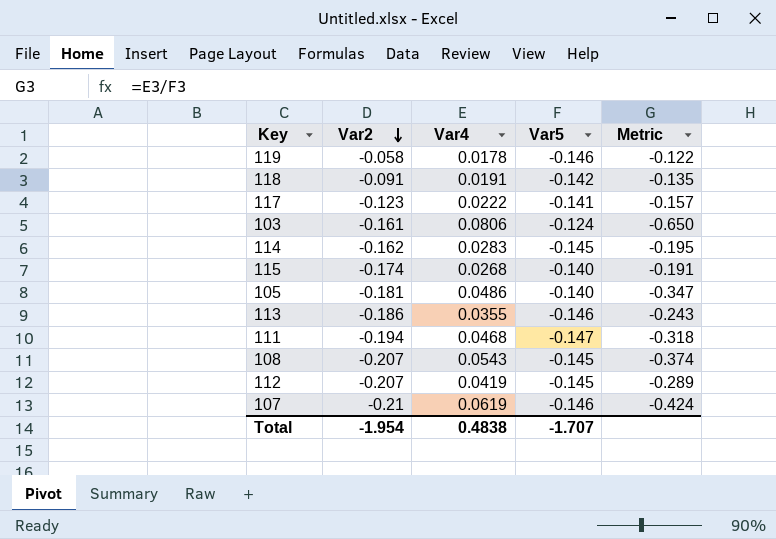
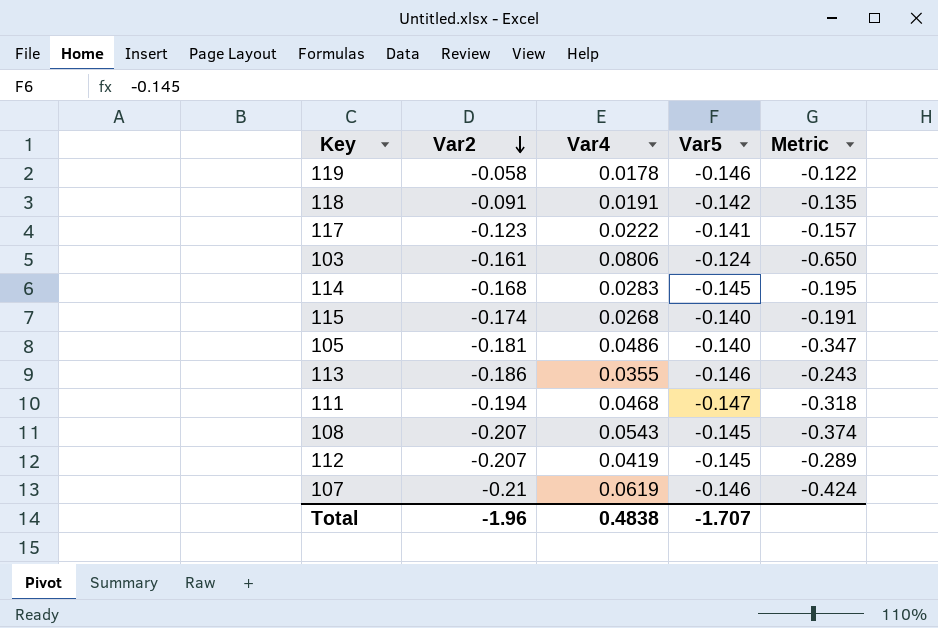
114 | Var2: -0.162 -> -0.168
Total | Var2: -1.954 -> -1.96

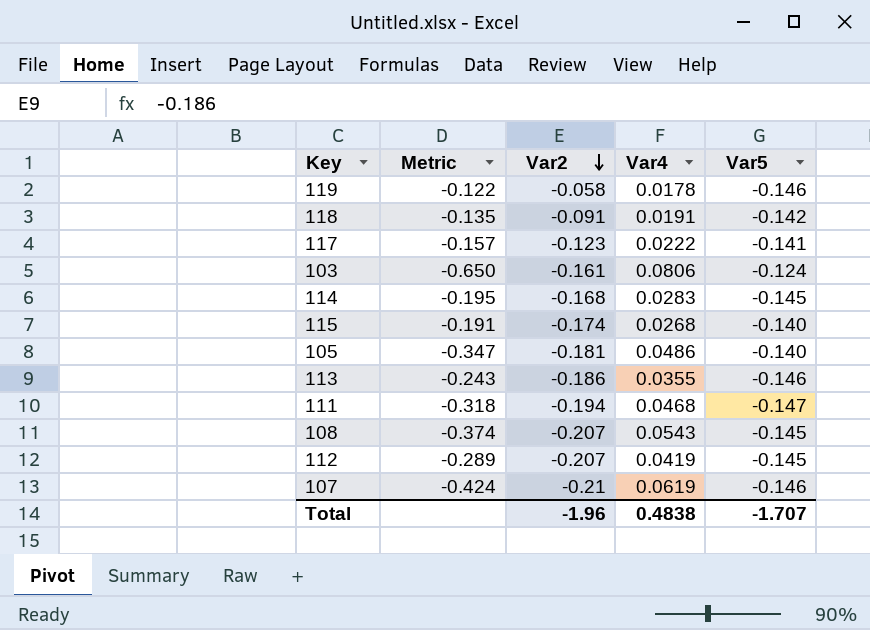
column Metric | position: 5 -> 2

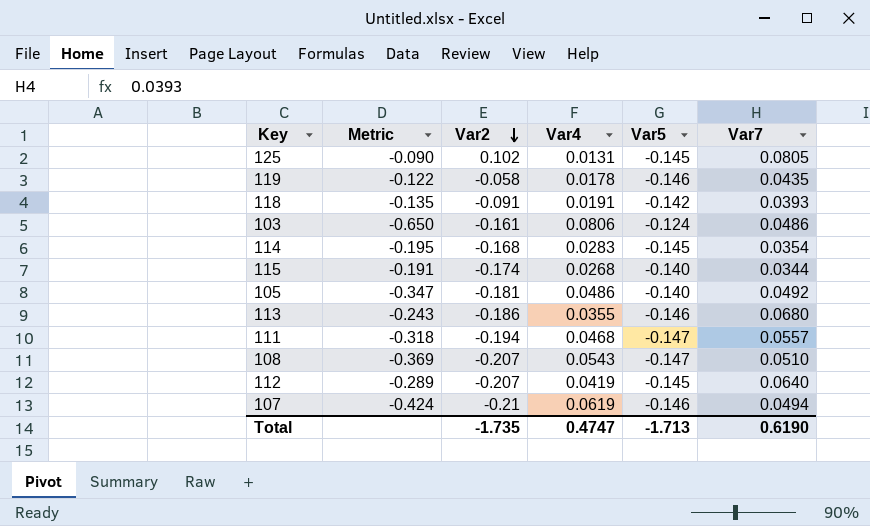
column Var7 | position: none -> 6
row 117: -0.157 | -0.123 | 0.0222 | -0.141 -> none
row 125: none -> -0.090 | 0.102 | 0.0131 | -0.145 | 0.0805
108 | Metric: -0.374 -> -0.369
108 | Var5: -0.145 -> -0.147
Total | Var2: -1.96 -> -1.735
Total | Var4: 0.4838 -> 0.4747
Total | Var5: -1.707 -> -1.713

